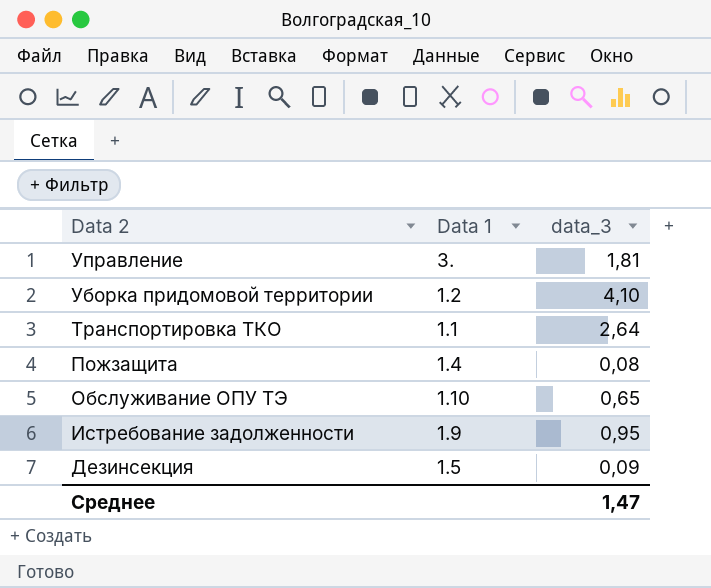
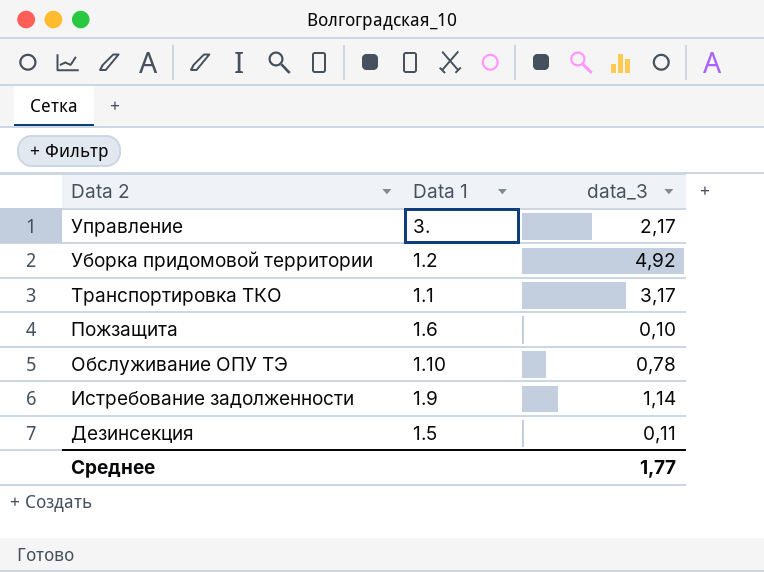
Управление | data_3: 1,81 -> 2,17
Уборка придомовой территории | data_3: 4,10 -> 4,92
Транспортировка ТКО | data_3: 2,64 -> 3,17
Пожзащита | Data 1: 1.4 -> 1.6
Пожзащита | data_3: 0,08 -> 0,10
Обслуживание ОПУ ТЭ | data_3: 0,65 -> 0,78
Истребование задолженности | data_3: 0,95 -> 1,14
Дезинсекция | data_3: 0,09 -> 0,11
Среднее | data_3: 1,47 -> 1,77

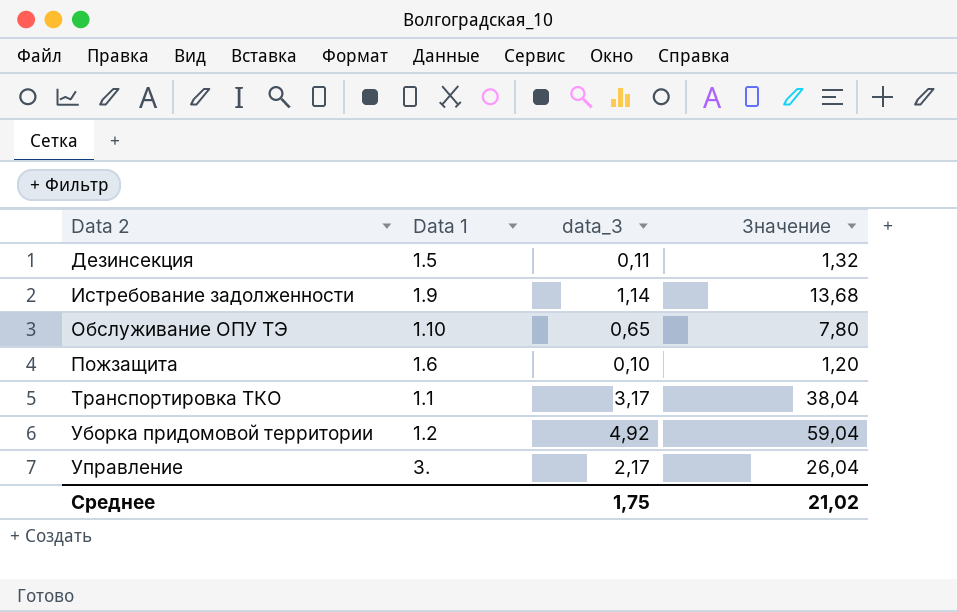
row order: Data 2 descending -> Data 2 ascending
column Значение | formula: none -> [data_3] * 12
Обслуживание ОПУ ТЭ | data_3: 0,78 -> 0,65
Среднее | data_3: 1,77 -> 1,75

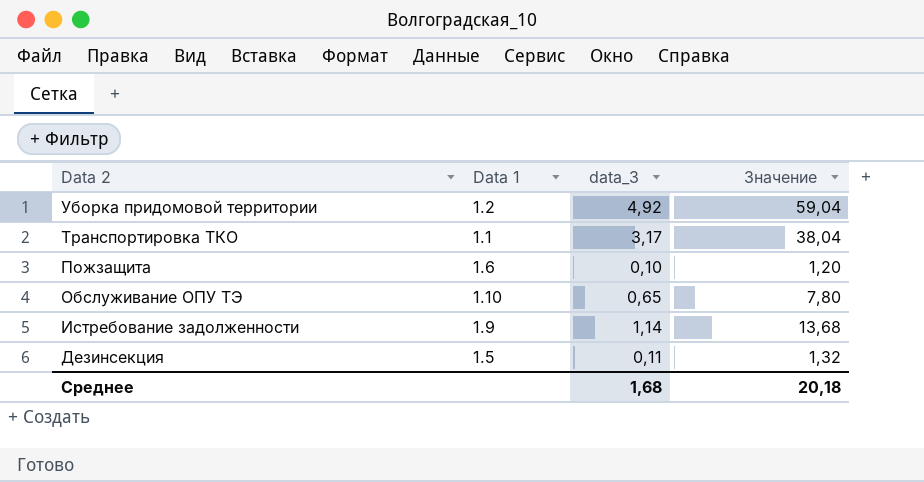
row order: Data 2 ascending -> Data 2 descending
row Управление: 3. | 2,17 | 26,04 -> none
Среднее | data_3: 1,75 -> 1,68
Среднее | Значение: 21,02 -> 20,18

